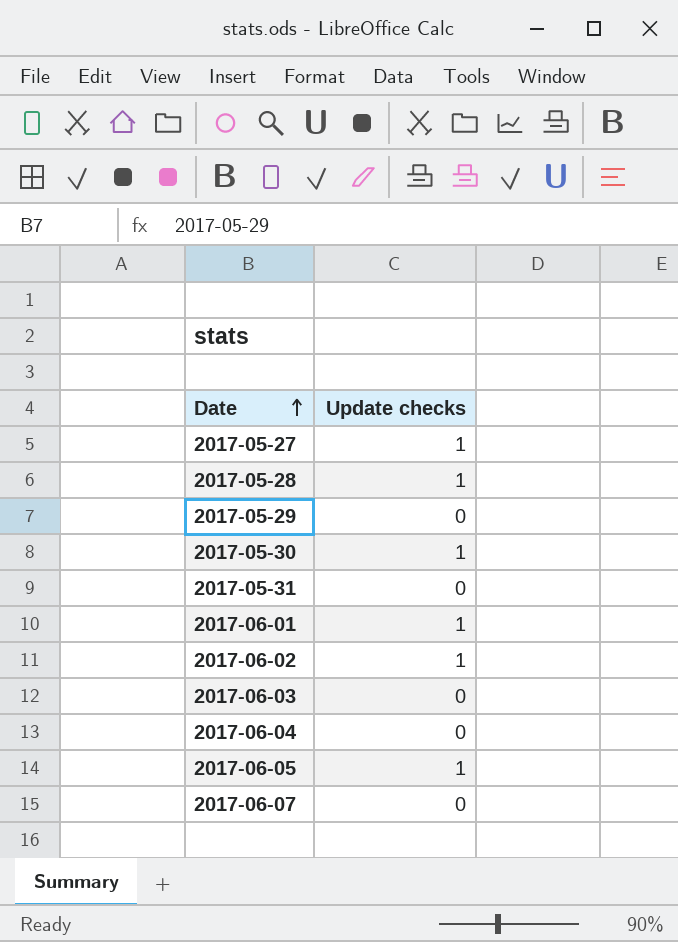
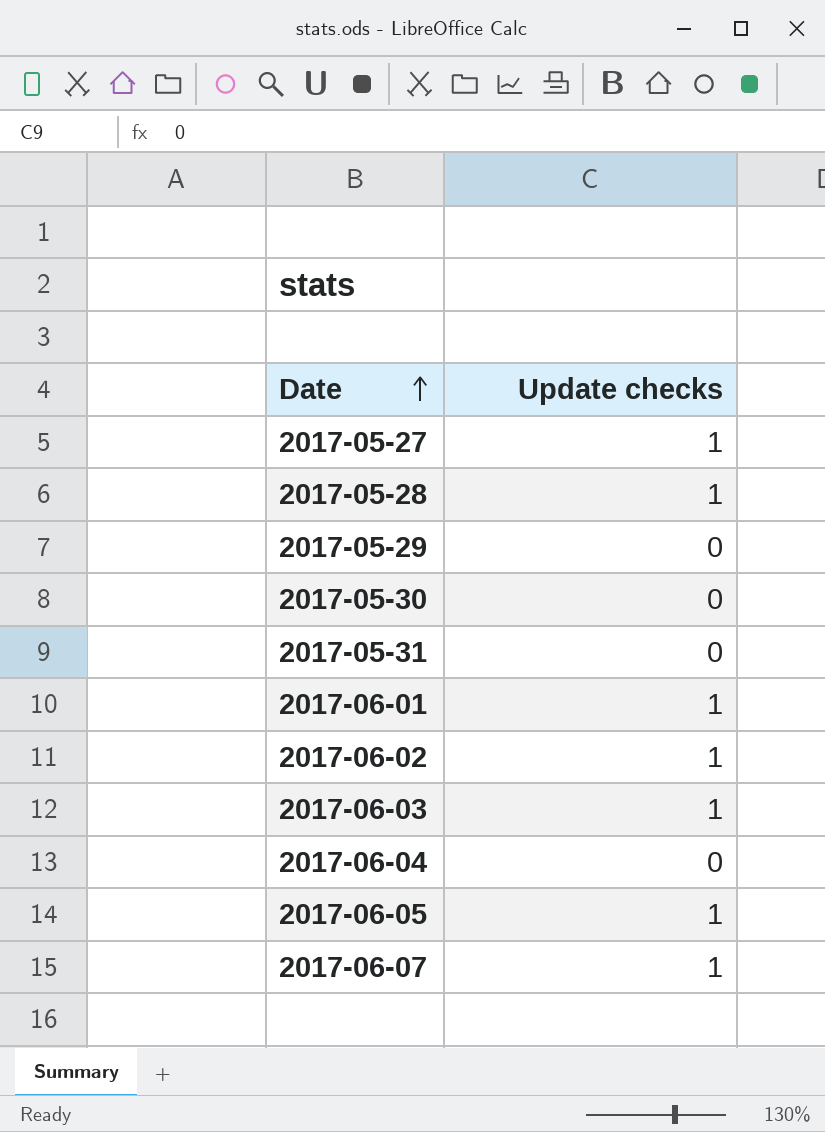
2017-05-30 | Update checks: 1 -> 0
2017-06-03 | Update checks: 0 -> 1
2017-06-07 | Update checks: 0 -> 1

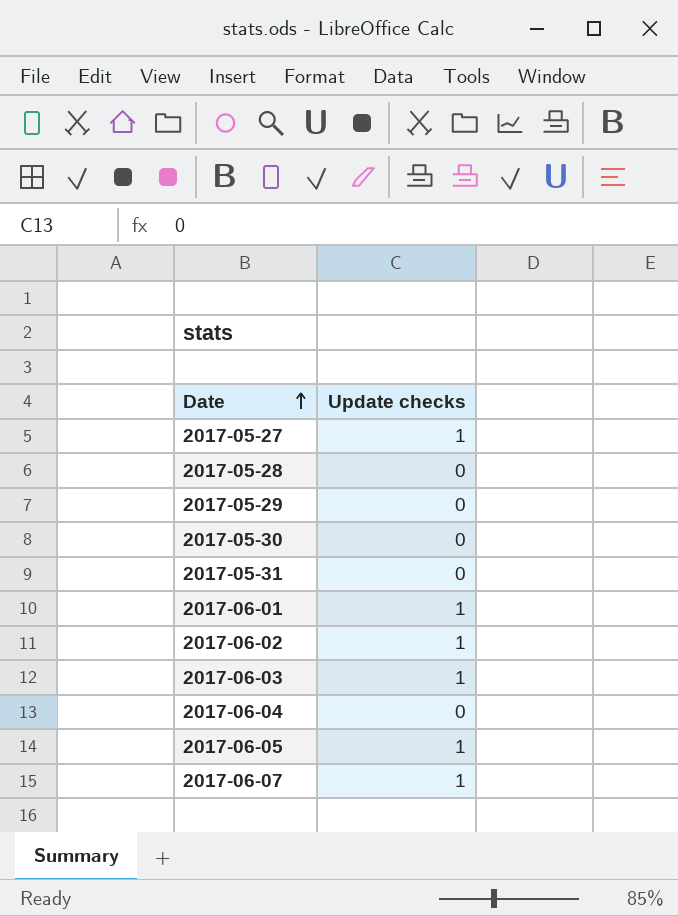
2017-05-28 | Update checks: 1 -> 0

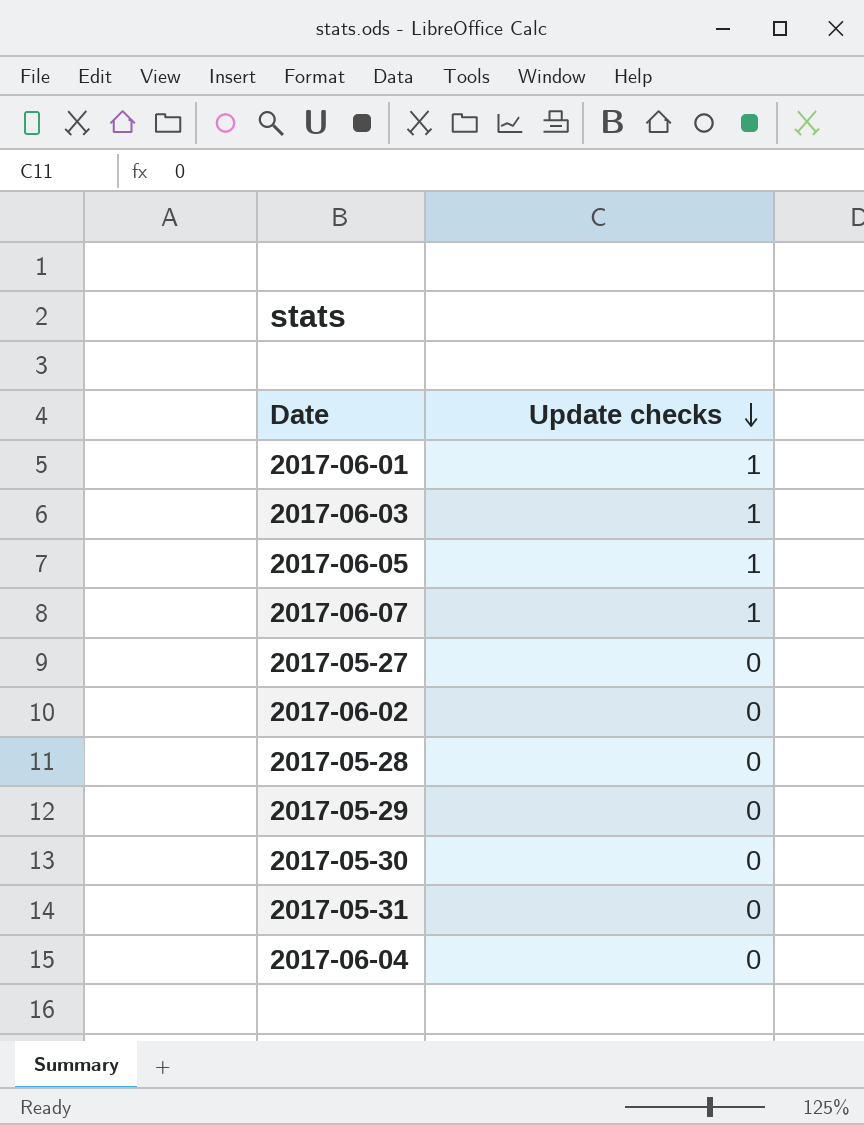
row order: Date ascending -> Update checks descending
2017-05-27 | Update checks: 1 -> 0
2017-06-02 | Update checks: 1 -> 0

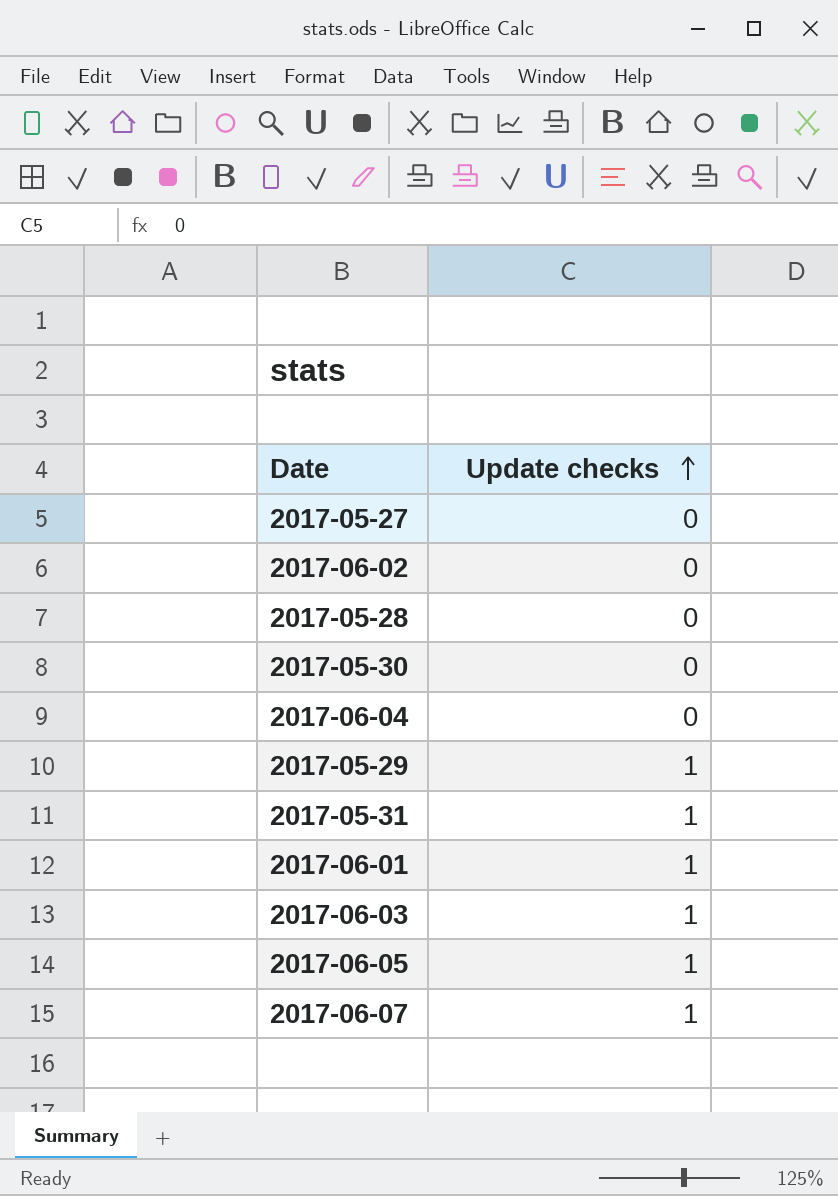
row order: Update checks descending -> Update checks ascending
2017-05-29 | Update checks: 0 -> 1
2017-05-31 | Update checks: 0 -> 1

